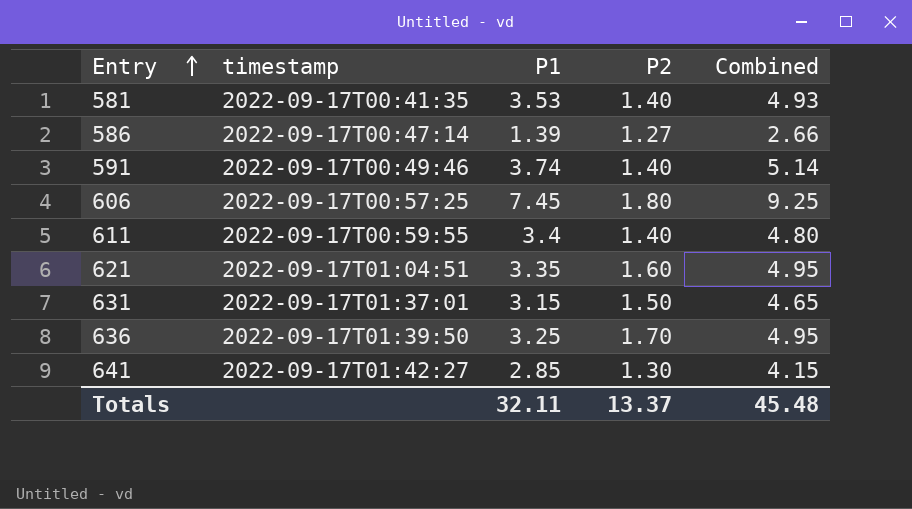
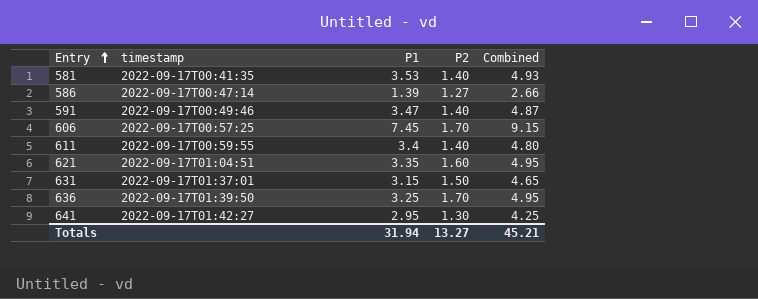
591 | P1: 3.74 -> 3.47
591 | Combined: 5.14 -> 4.87
606 | P2: 1.80 -> 1.70
606 | Combined: 9.25 -> 9.15
641 | P1: 2.85 -> 2.95
641 | Combined: 4.15 -> 4.25
Totals | P1: 32.11 -> 31.94
Totals | P2: 13.37 -> 13.27
Totals | Combined: 45.48 -> 45.21

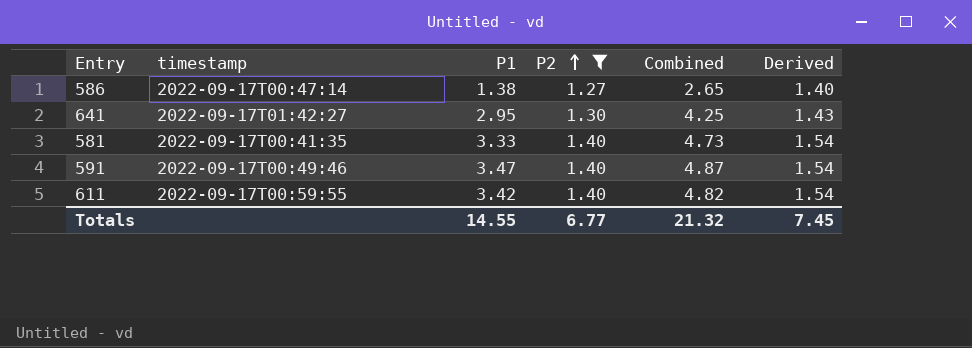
filter: none -> P2 <= 1.40
row order: Entry ascending -> P2 ascending
column Derived | formula: none -> [P2] * 1.1
586 | P1: 1.39 -> 1.38
586 | Combined: 2.66 -> 2.65
581 | P1: 3.53 -> 3.33
581 | Combined: 4.93 -> 4.73
611 | P1: 3.4 -> 3.42
611 | Combined: 4.80 -> 4.82
Totals | P1: 31.94 -> 14.55
Totals | P2: 13.27 -> 6.77
Totals | Combined: 45.21 -> 21.32

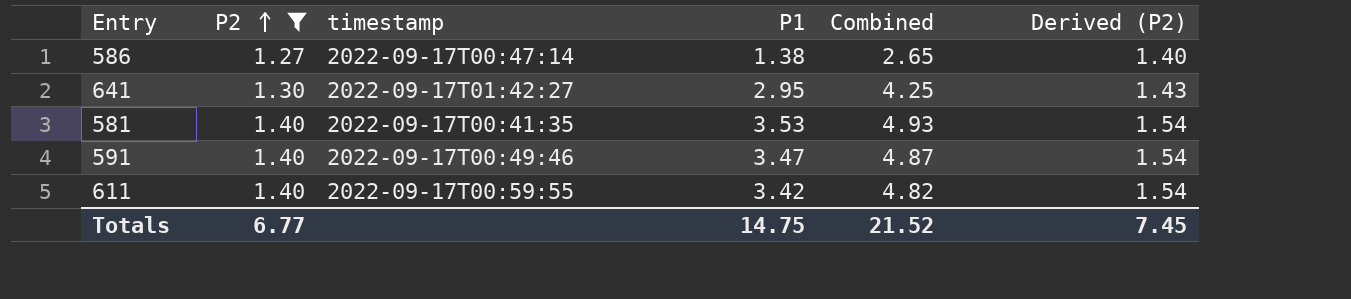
column P2 | position: 4 -> 2
column name: Derived -> Derived (P2)
581 | P1: 3.33 -> 3.53
581 | Combined: 4.73 -> 4.93
Totals | P1: 14.55 -> 14.75
Totals | Combined: 21.32 -> 21.52

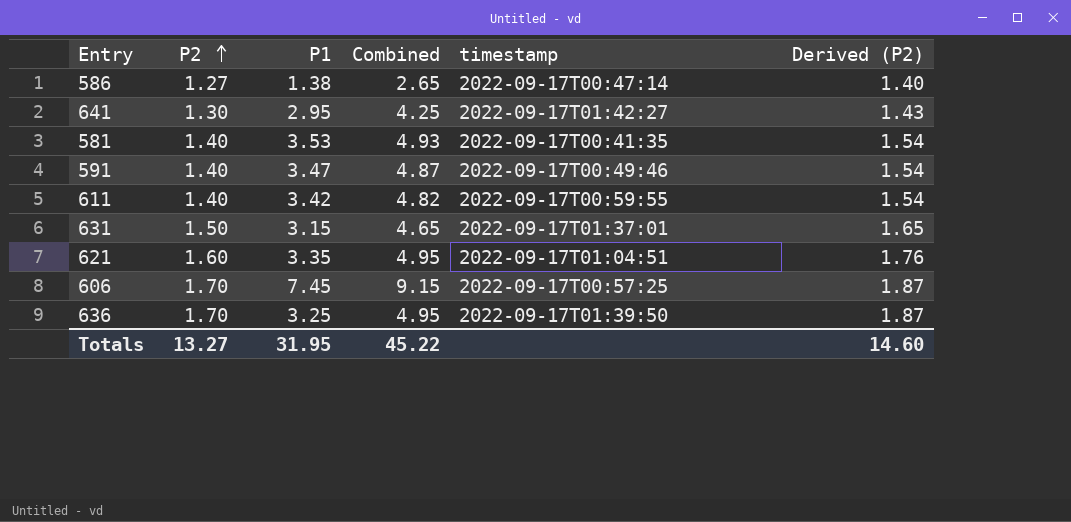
filter: P2 <= 1.40 -> none
column timestamp | position: 3 -> 5
Totals | P2: 6.77 -> 13.27
Totals | P1: 14.75 -> 31.95
Totals | Combined: 21.52 -> 45.22
Totals | Derived (P2): 7.45 -> 14.60

